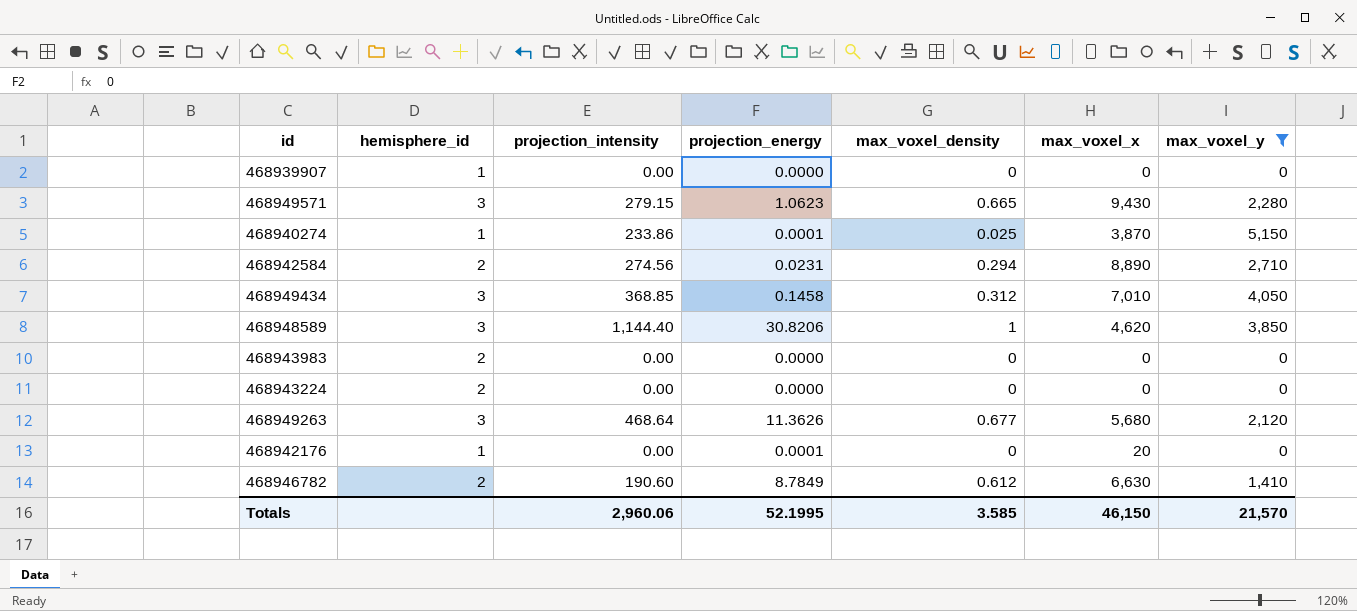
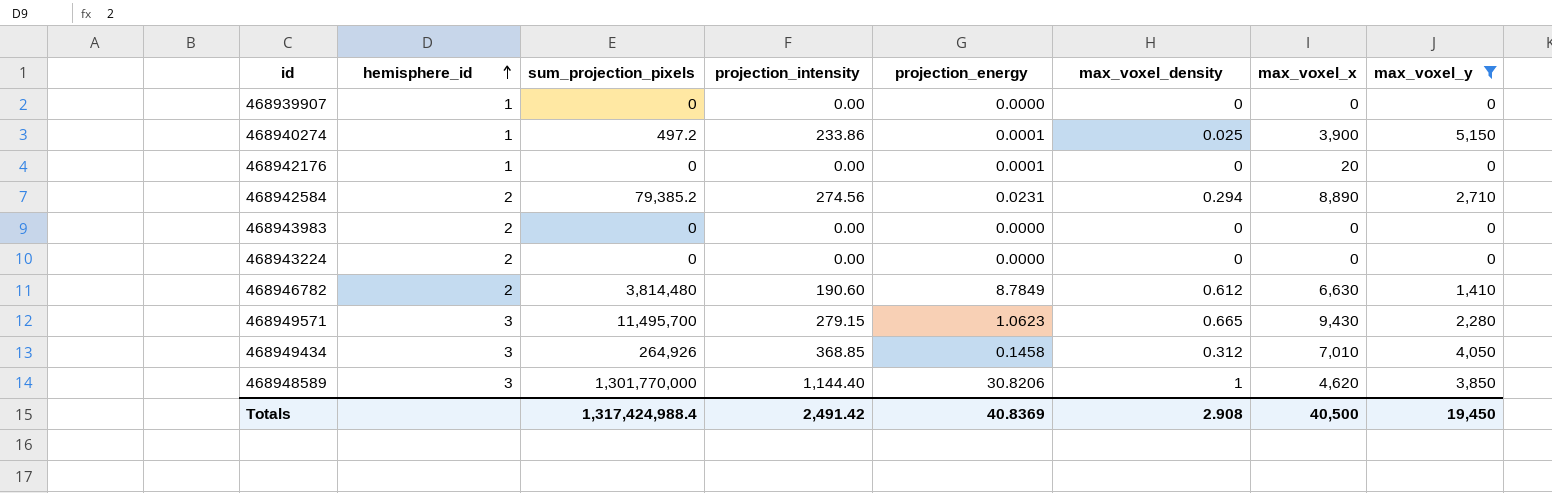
row order: none -> hemisphere_id ascending
column sum_projection_pixels | position: none -> 3
row 468949263: 3 | 468.64 | 11.3626 | 0.677 | 5,680 | 2,120 -> none
468940274 | max_voxel_x: 3,870 -> 3,900
Totals | projection_intensity: 2,960.06 -> 2,491.42
Totals | projection_energy: 52.1995 -> 40.8369
Totals | max_voxel_density: 3.585 -> 2.908
Totals | max_voxel_x: 46,150 -> 40,500
Totals | max_voxel_y: 21,570 -> 19,450

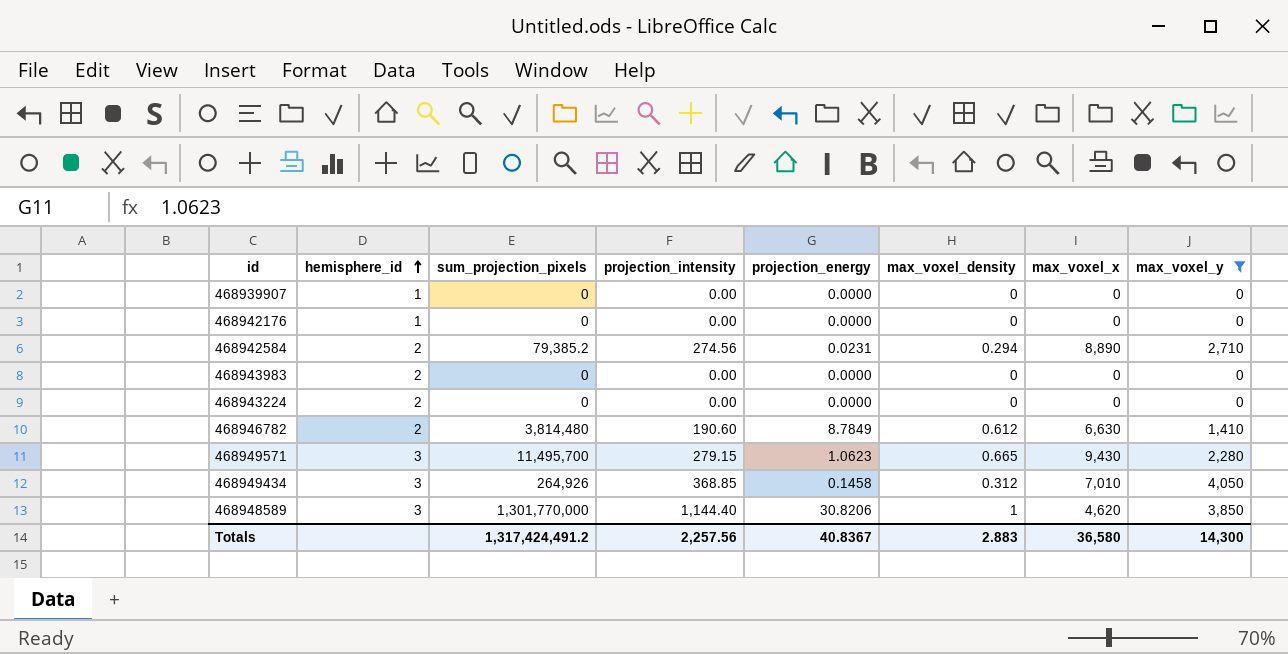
row 468940274: 1 | 497.2 | 233.86 | 0.0001 | 0.025 | 3,900 | 5,150 -> none
468942176 | projection_energy: 0.0001 -> 0.0000
468942176 | max_voxel_x: 20 -> 0
Totals | sum_projection_pixels: 1,317,424,988.4 -> 1,317,424,491.2
Totals | projection_intensity: 2,491.42 -> 2,257.56
Totals | projection_energy: 40.8369 -> 40.8367
Totals | max_voxel_density: 2.908 -> 2.883
Totals | max_voxel_x: 40,500 -> 36,580
Totals | max_voxel_y: 19,450 -> 14,300

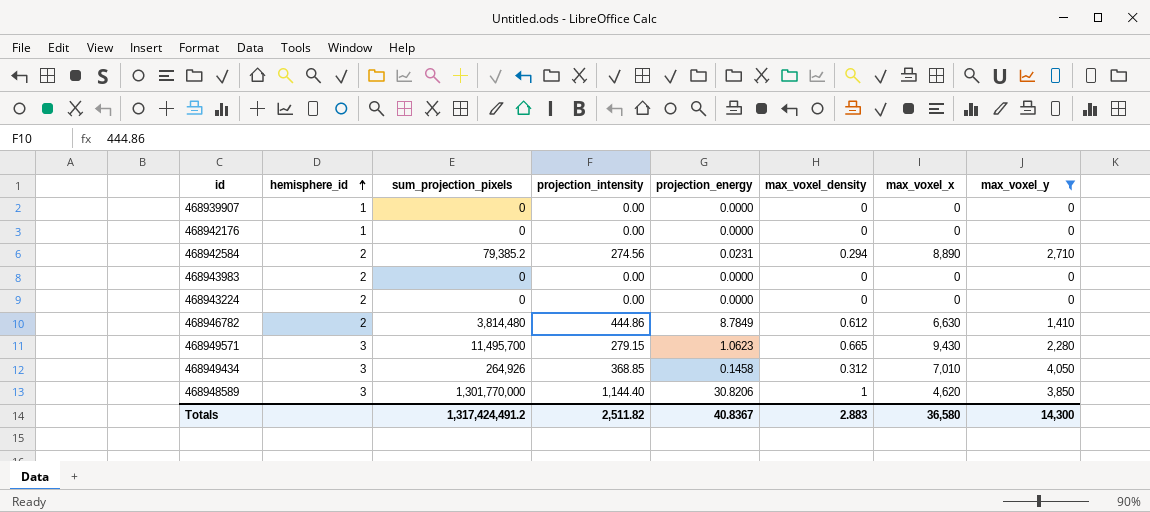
468946782 | projection_intensity: 190.60 -> 444.86
Totals | projection_intensity: 2,257.56 -> 2,511.82

